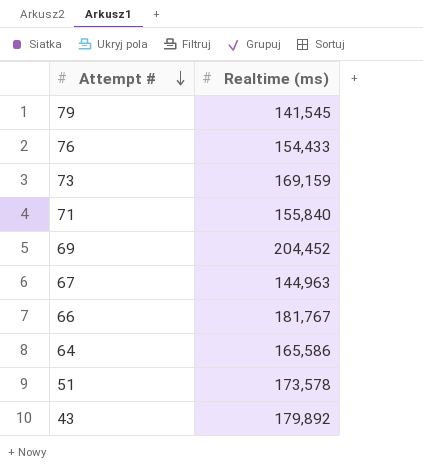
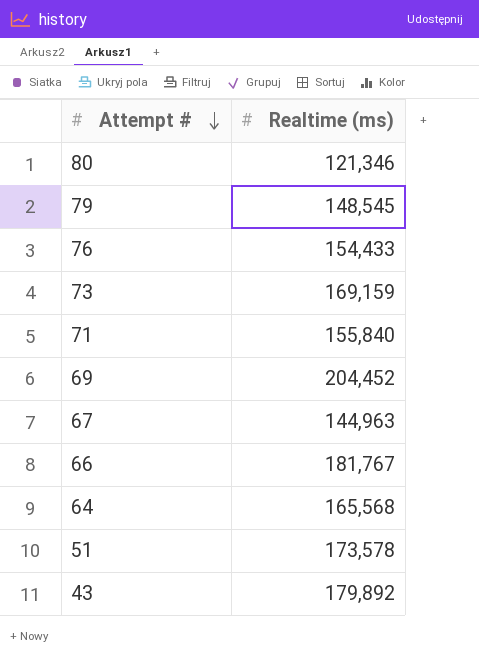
row 80: none -> 121,346
79 | Realtime (ms): 141,545 -> 148,545
64 | Realtime (ms): 165,586 -> 165,568

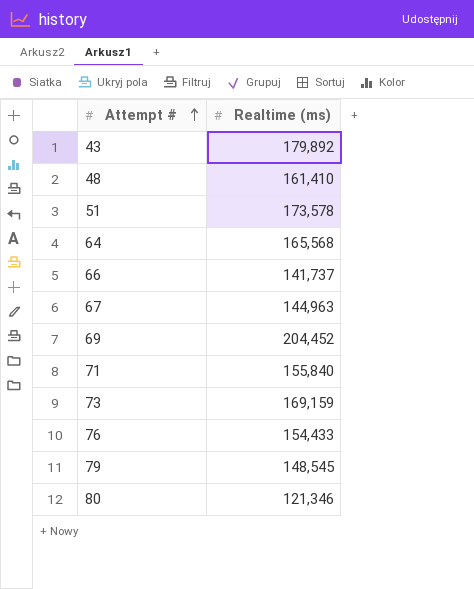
row order: Attempt # descending -> Attempt # ascending
row 48: none -> 161,410
66 | Realtime (ms): 181,767 -> 141,737

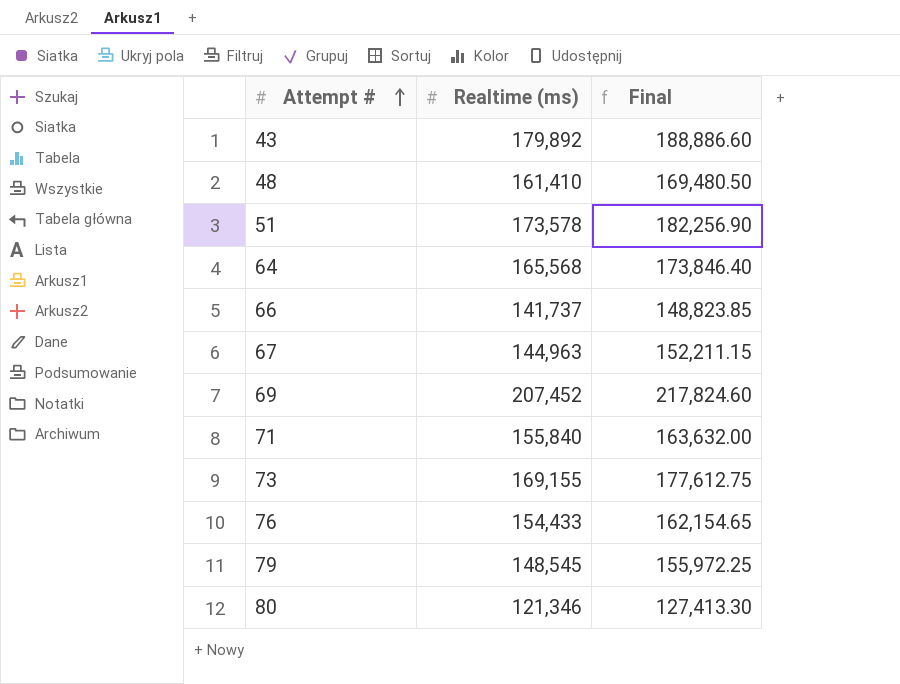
column Final | formula: none -> [Realtime (ms)] * 1.05
69 | Realtime (ms): 204,452 -> 207,452
73 | Realtime (ms): 169,159 -> 169,155

